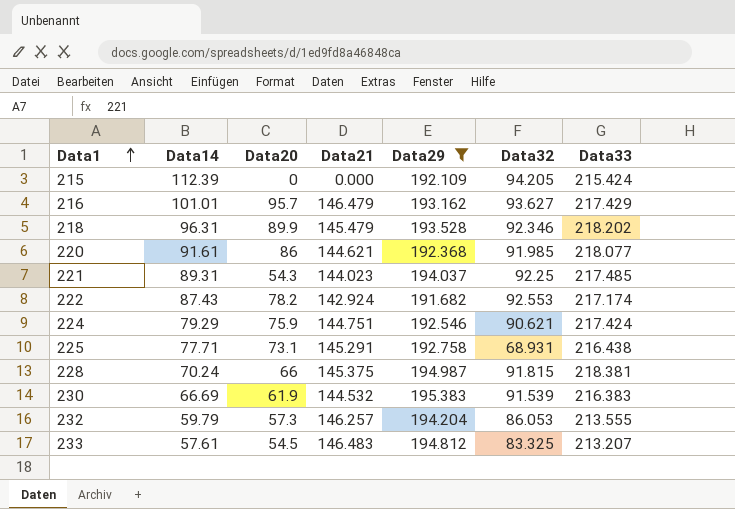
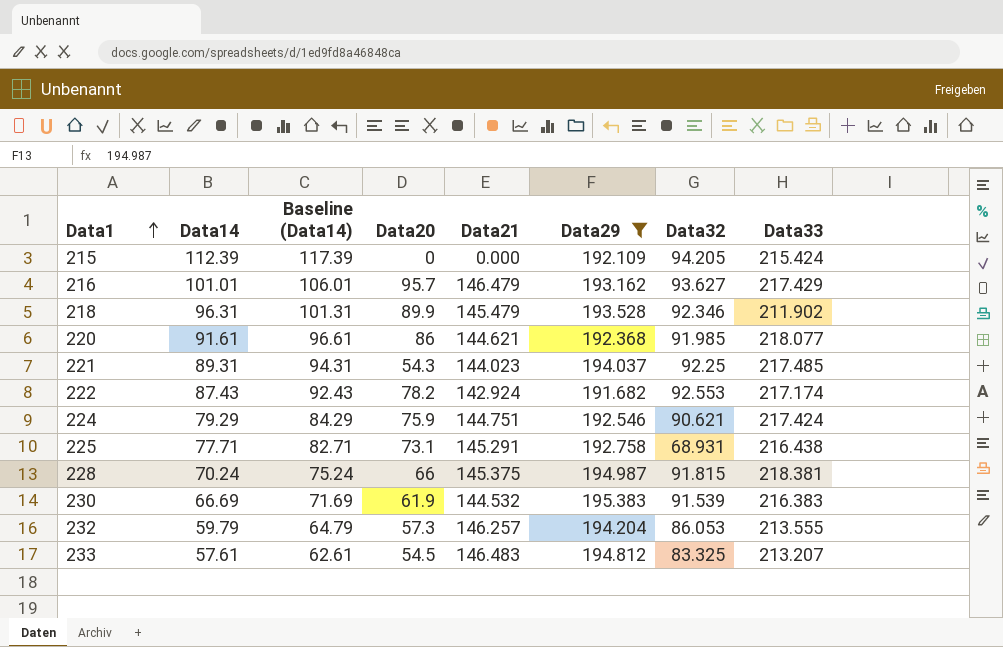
column Baseline (Data14) | formula: none -> [Data14] + 5
218 | Data33: 218.202 -> 211.902

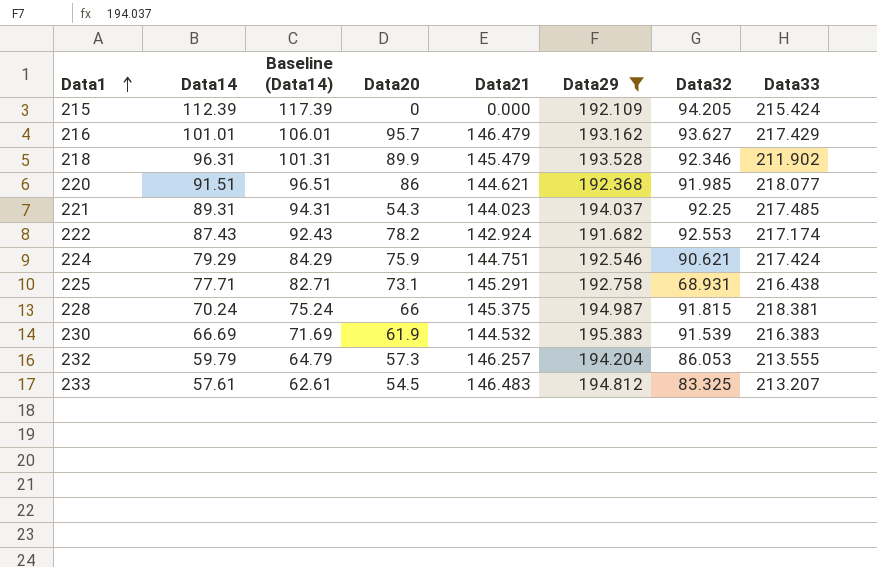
220 | Data14: 91.61 -> 91.51
220 | Baseline (Data14): 96.61 -> 96.51

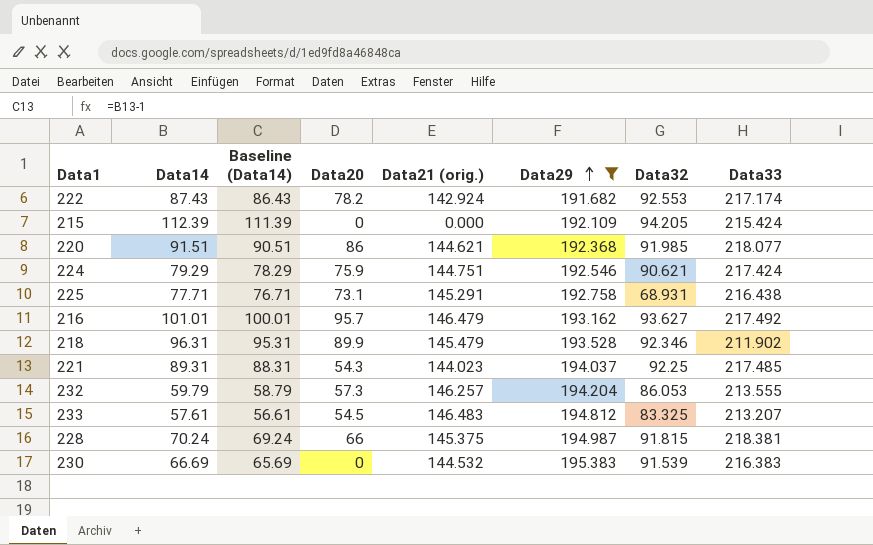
row order: Data1 ascending -> Data29 ascending
column Baseline (Data14) | formula: [Data14] + 5 -> [Data14] - 1
column name: Data21 -> Data21 (orig.)
216 | Data33: 217.429 -> 217.492
230 | Data20: 61.9 -> 0

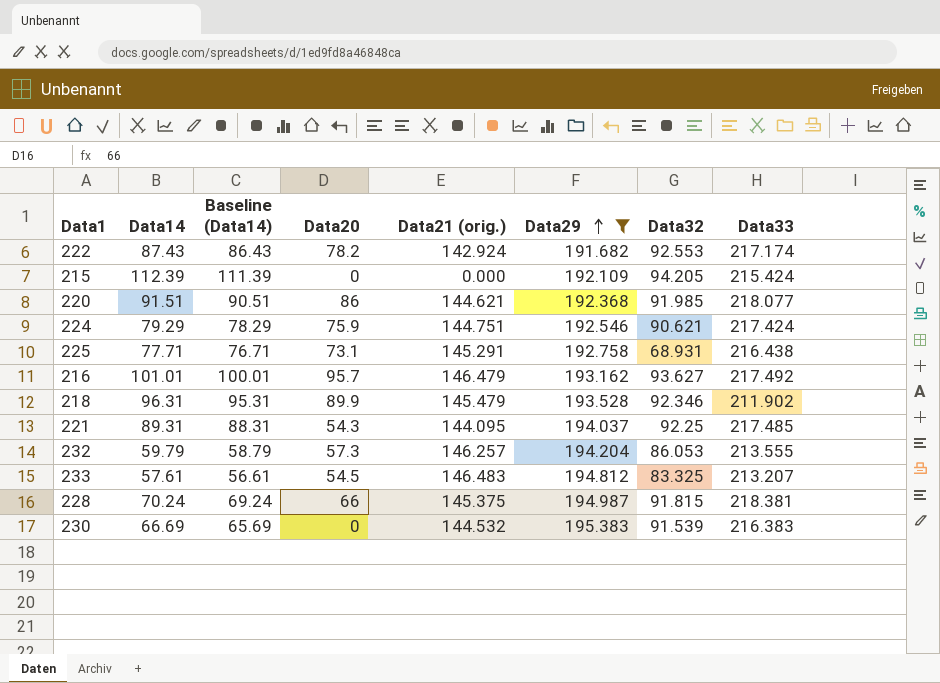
221 | Data21 (orig.): 144.023 -> 144.095

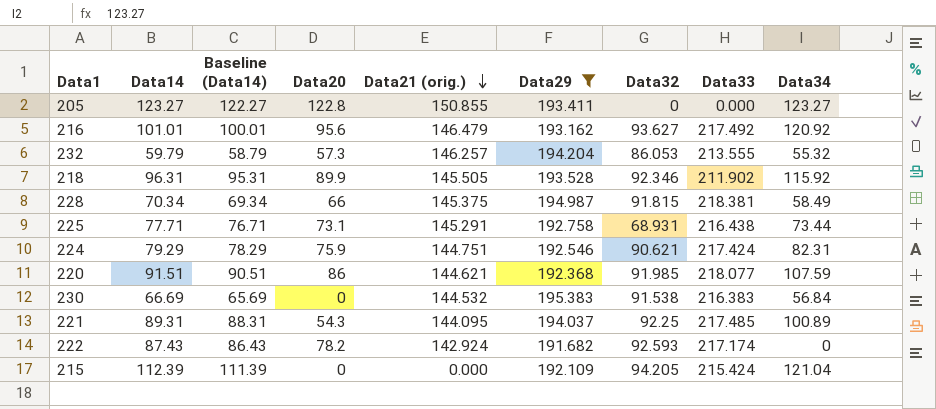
row order: Data29 ascending -> Data21 (orig.) descending
column Data34 | position: none -> 9
row 233: 57.61 | 56.61 | 54.5 | 146.483 | 194.812 | 83.325 | 213.207 -> none
row 205: none -> 123.27 | 122.27 | 122.8 | 150.855 | 193.411 | 0 | 0.000 | 123.27
216 | Data20: 95.7 -> 95.6
218 | Data21 (orig.): 145.479 -> 145.505
228 | Data14: 70.24 -> 70.34
228 | Baseline (Data14): 69.24 -> 69.34
230 | Data32: 91.539 -> 91.538
222 | Data32: 92.553 -> 92.593

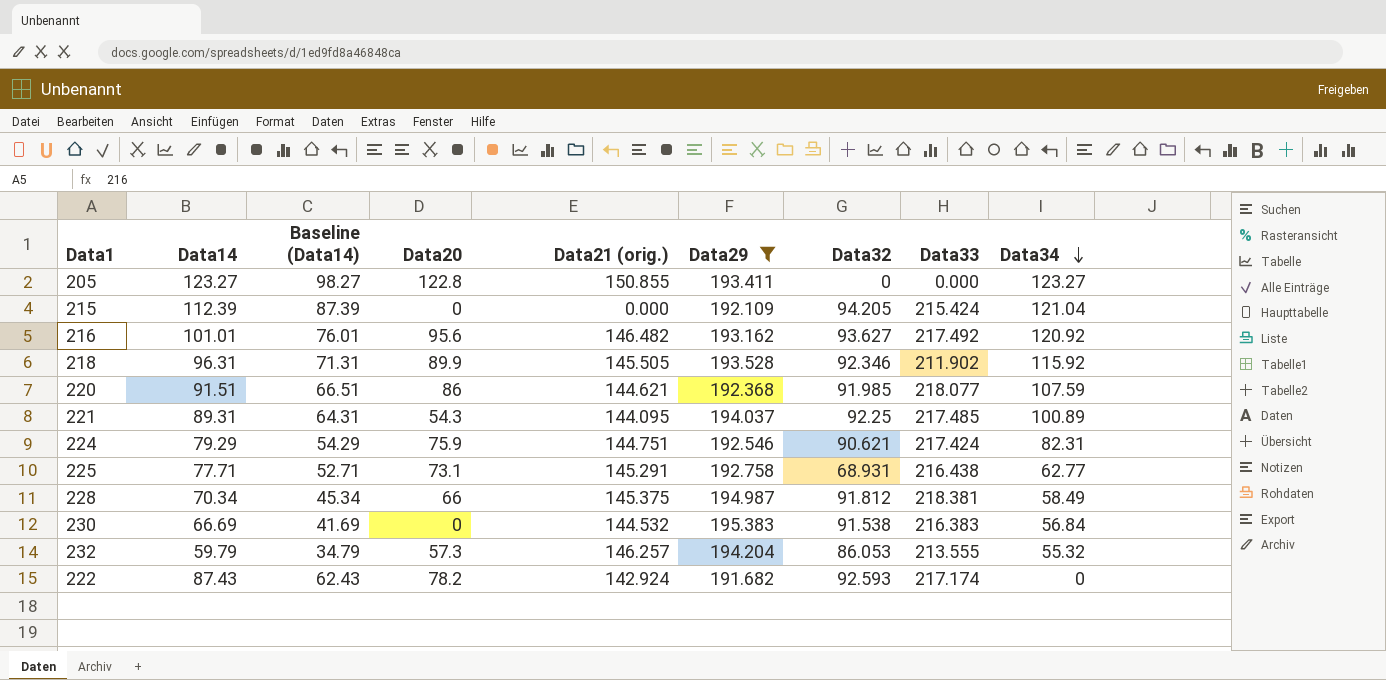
row order: Data21 (orig.) descending -> Data34 descending
column Baseline (Data14) | formula: [Data14] - 1 -> [Data14] - 25
216 | Data21 (orig.): 146.479 -> 146.482
225 | Data34: 73.44 -> 62.77
228 | Data32: 91.815 -> 91.812

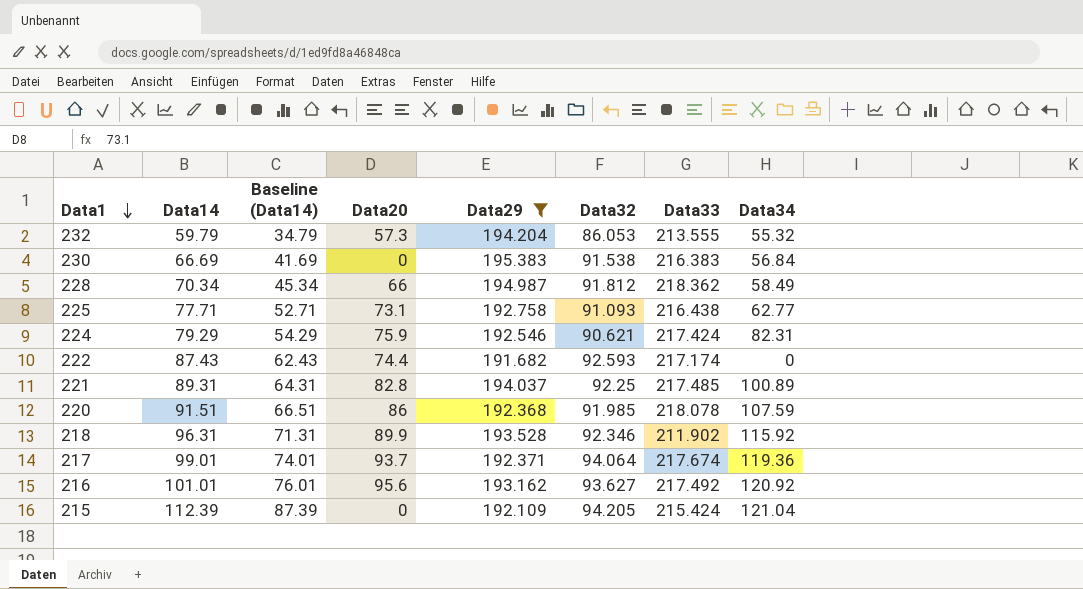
row order: Data34 descending -> Data1 descending
column Data21 (orig.) | position: 5 -> none
row 205: 123.27 | 98.27 | 122.8 | 150.855 | 193.411 | 0 | 0.000 | 123.27 -> none
228 | Data33: 218.381 -> 218.362
225 | Data32: 68.931 -> 91.093
222 | Data20: 78.2 -> 74.4
221 | Data20: 54.3 -> 82.8
220 | Data33: 218.077 -> 218.078
row 217: none -> 99.01 | 74.01 | 93.7 | 192.371 | 94.064 | 217.674 | 119.36

